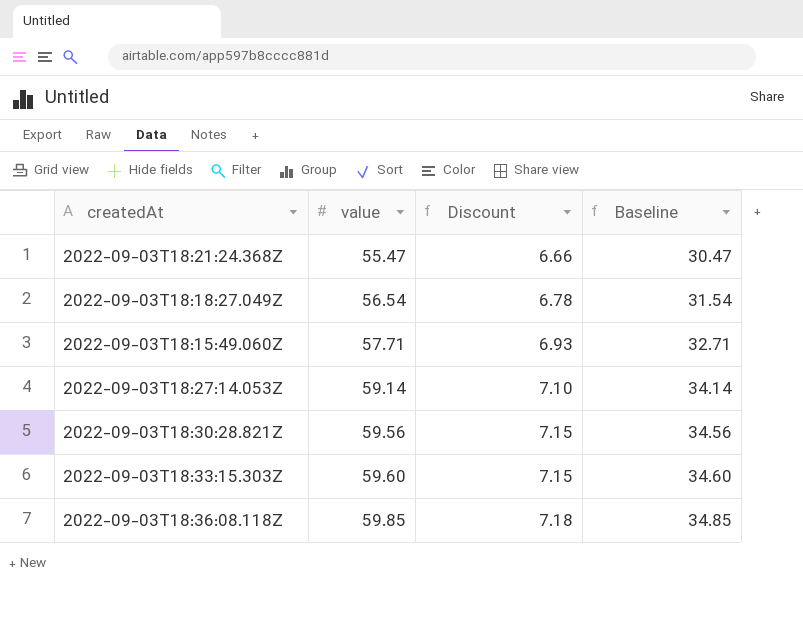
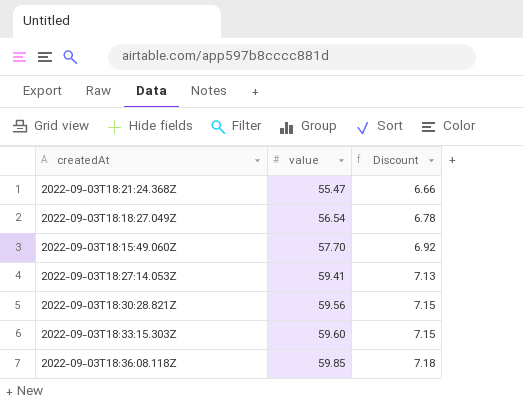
column Baseline | formula: [value] - 25 -> none
2022-09-03T18:15:49.060Z | value: 57.71 -> 57.70
2022-09-03T18:15:49.060Z | Discount: 6.93 -> 6.92
2022-09-03T18:27:14.053Z | value: 59.14 -> 59.41
2022-09-03T18:27:14.053Z | Discount: 7.10 -> 7.13

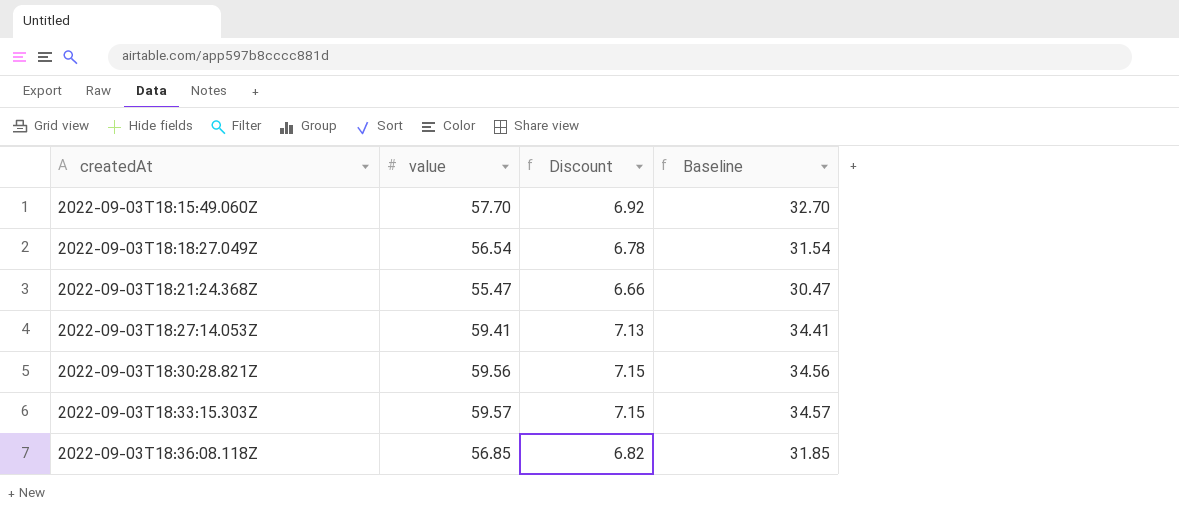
row order: value ascending -> createdAt ascending
column Baseline | formula: none -> [value] - 25
2022-09-03T18:33:15.303Z | value: 59.60 -> 59.57
2022-09-03T18:36:08.118Z | value: 59.85 -> 56.85
2022-09-03T18:36:08.118Z | Discount: 7.18 -> 6.82

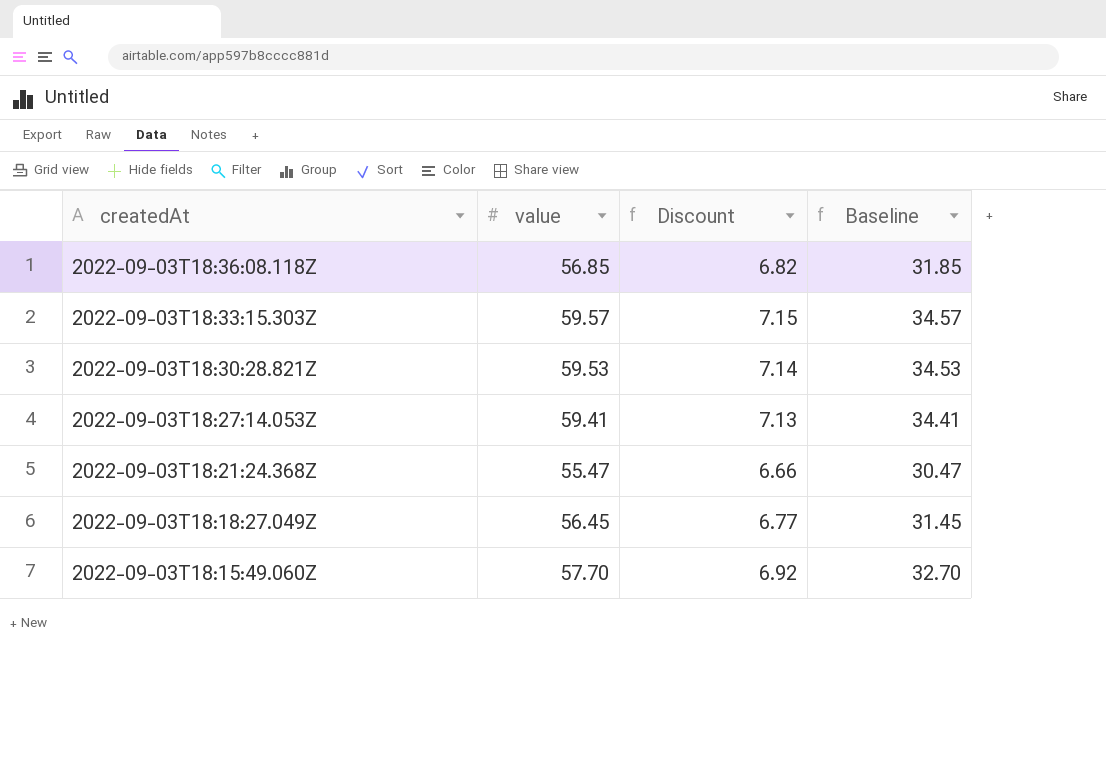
row order: createdAt ascending -> createdAt descending
2022-09-03T18:30:28.821Z | value: 59.56 -> 59.53
2022-09-03T18:30:28.821Z | Discount: 7.15 -> 7.14
2022-09-03T18:30:28.821Z | Baseline: 34.56 -> 34.53
2022-09-03T18:18:27.049Z | value: 56.54 -> 56.45
2022-09-03T18:18:27.049Z | Discount: 6.78 -> 6.77
2022-09-03T18:18:27.049Z | Baseline: 31.54 -> 31.45

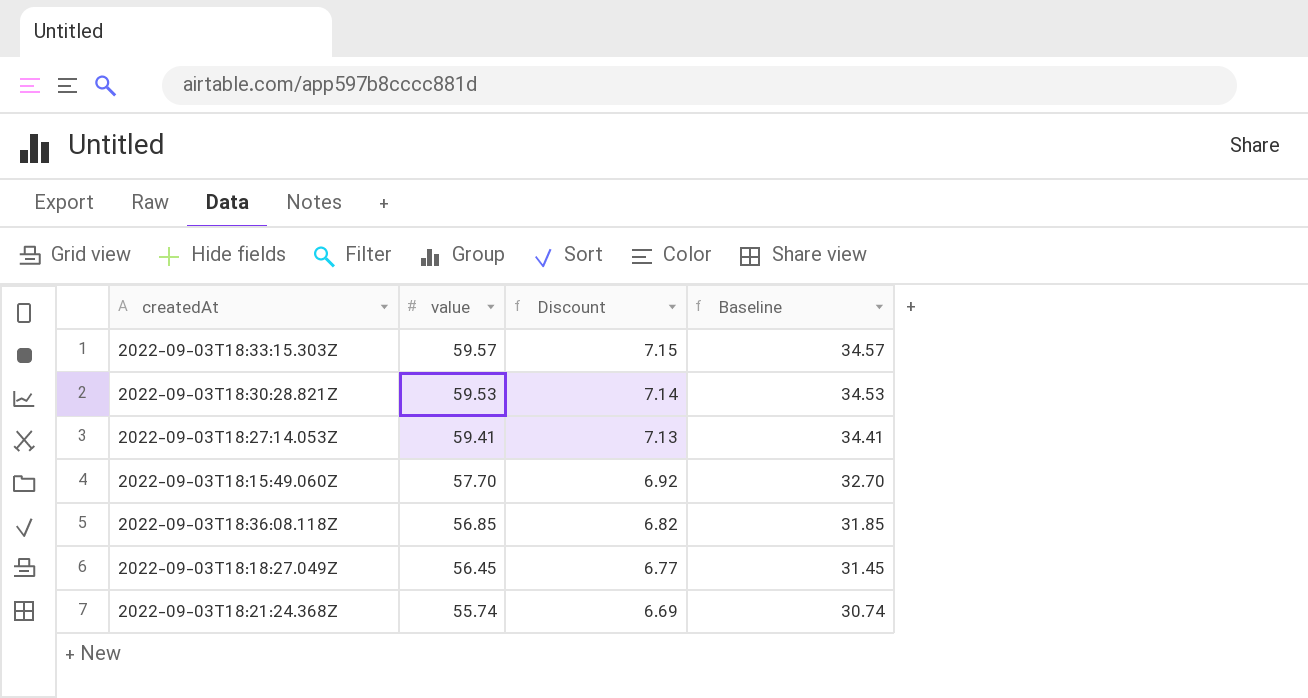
row order: createdAt descending -> value descending
2022-09-03T18:21:24.368Z | value: 55.47 -> 55.74
2022-09-03T18:21:24.368Z | Discount: 6.66 -> 6.69
2022-09-03T18:21:24.368Z | Baseline: 30.47 -> 30.74

